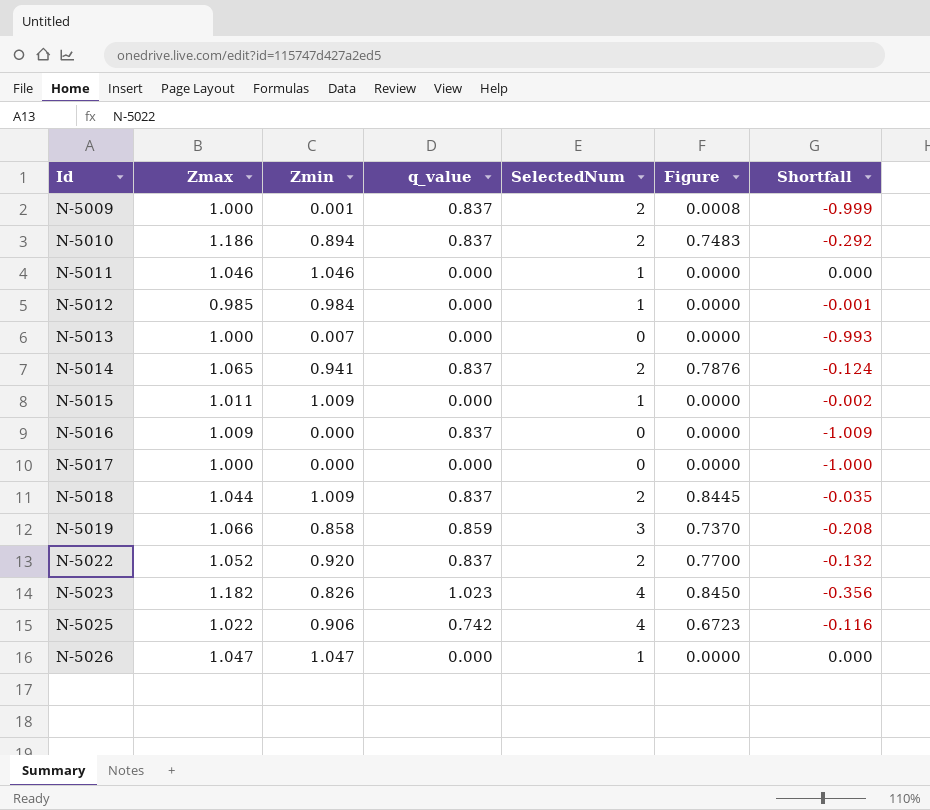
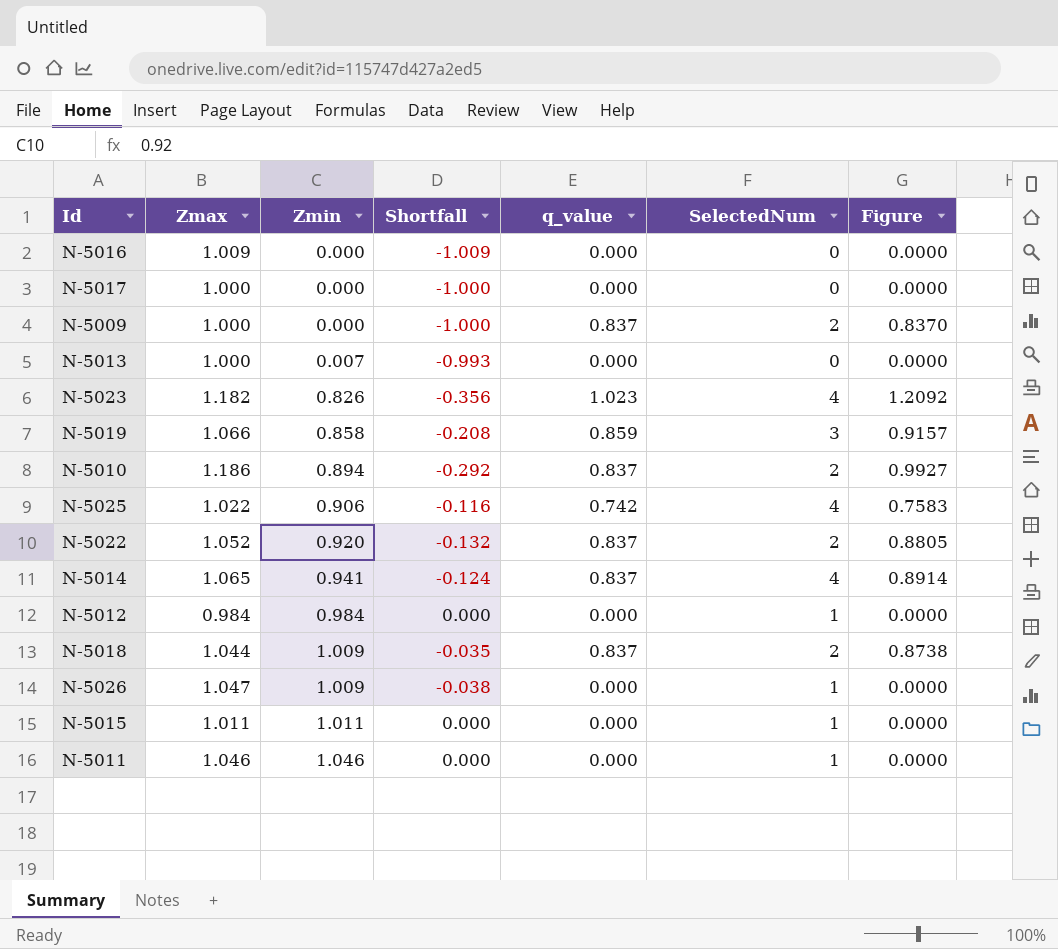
row order: Id ascending -> Zmin ascending
column Shortfall | position: 7 -> 4
column Figure | formula: [Zmin] * [q_value] -> [Zmax] * [q_value]
N-5016 | q_value: 0.837 -> 0.000
N-5009 | Zmin: 0.001 -> 0.000
N-5009 | Shortfall: -0.999 -> -1.000
N-5014 | SelectedNum: 2 -> 4
N-5012 | Zmax: 0.985 -> 0.984
N-5012 | Shortfall: -0.001 -> 0.000
N-5026 | Zmin: 1.047 -> 1.009
N-5026 | Shortfall: 0.000 -> -0.038
N-5015 | Zmin: 1.009 -> 1.011
N-5015 | Shortfall: -0.002 -> 0.000

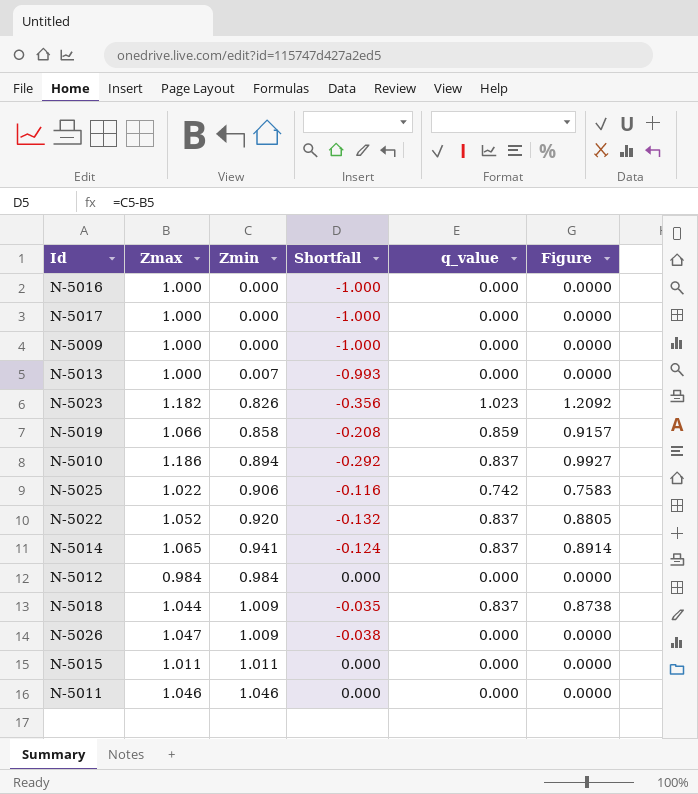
column SelectedNum | position: 6 -> none
N-5016 | Zmax: 1.009 -> 1.000
N-5016 | Shortfall: -1.009 -> -1.000
N-5009 | q_value: 0.837 -> 0.000
N-5009 | Figure: 0.8370 -> 0.0000

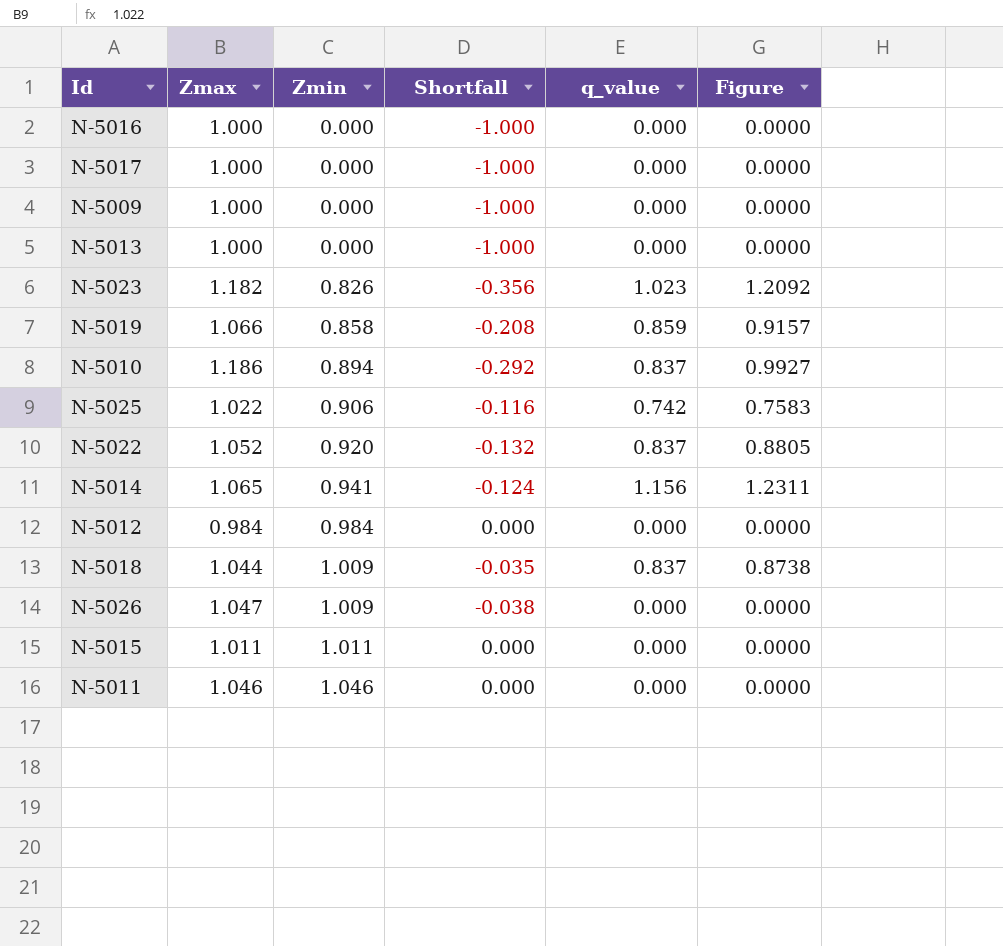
N-5013 | Zmin: 0.007 -> 0.000
N-5013 | Shortfall: -0.993 -> -1.000
N-5014 | q_value: 0.837 -> 1.156
N-5014 | Figure: 0.8914 -> 1.2311

